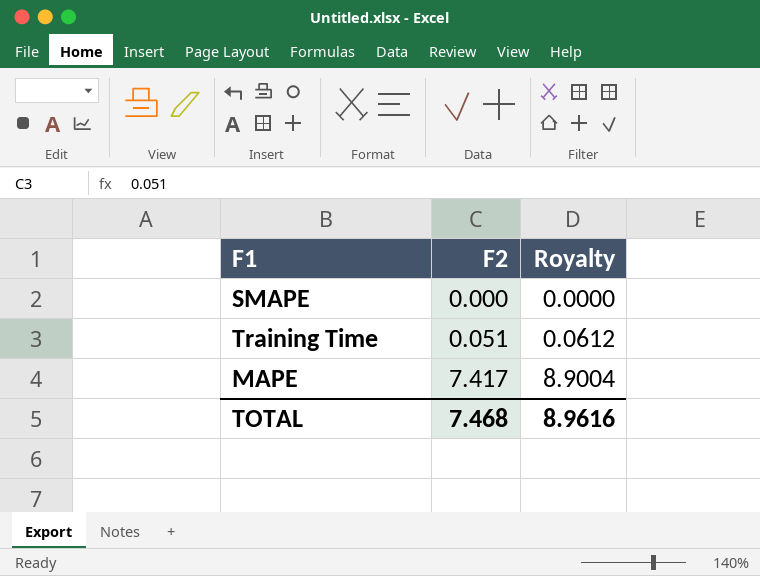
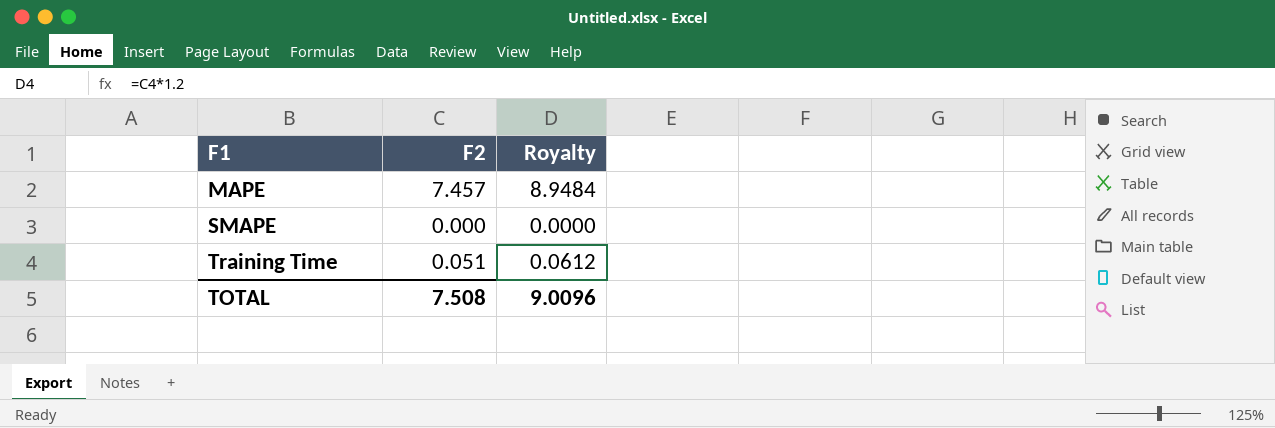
row order: F2 ascending -> F1 ascending
MAPE | F2: 7.417 -> 7.457
MAPE | Royalty: 8.9004 -> 8.9484
TOTAL | F2: 7.468 -> 7.508
TOTAL | Royalty: 8.9616 -> 9.0096

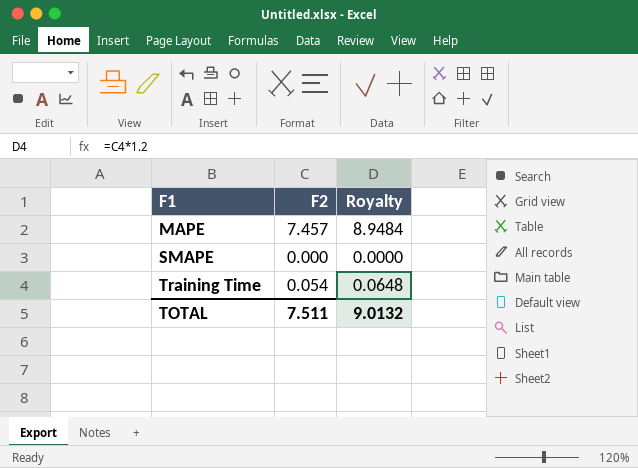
Training Time | F2: 0.051 -> 0.054
Training Time | Royalty: 0.0612 -> 0.0648
TOTAL | F2: 7.508 -> 7.511
TOTAL | Royalty: 9.0096 -> 9.0132

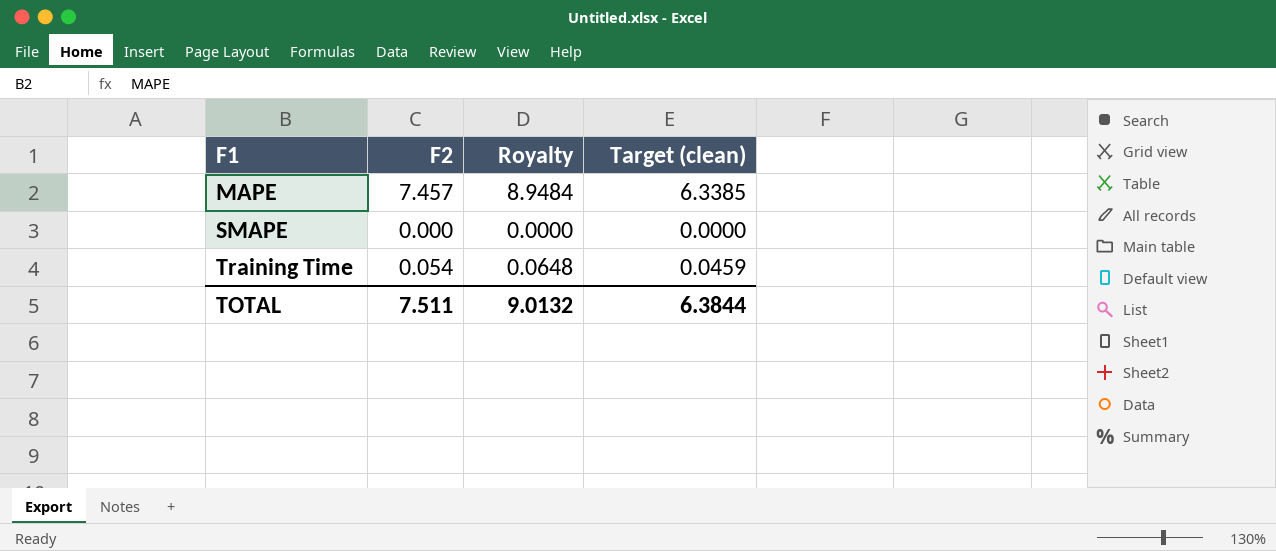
column Target (clean) | formula: none -> [F2] * 0.85

